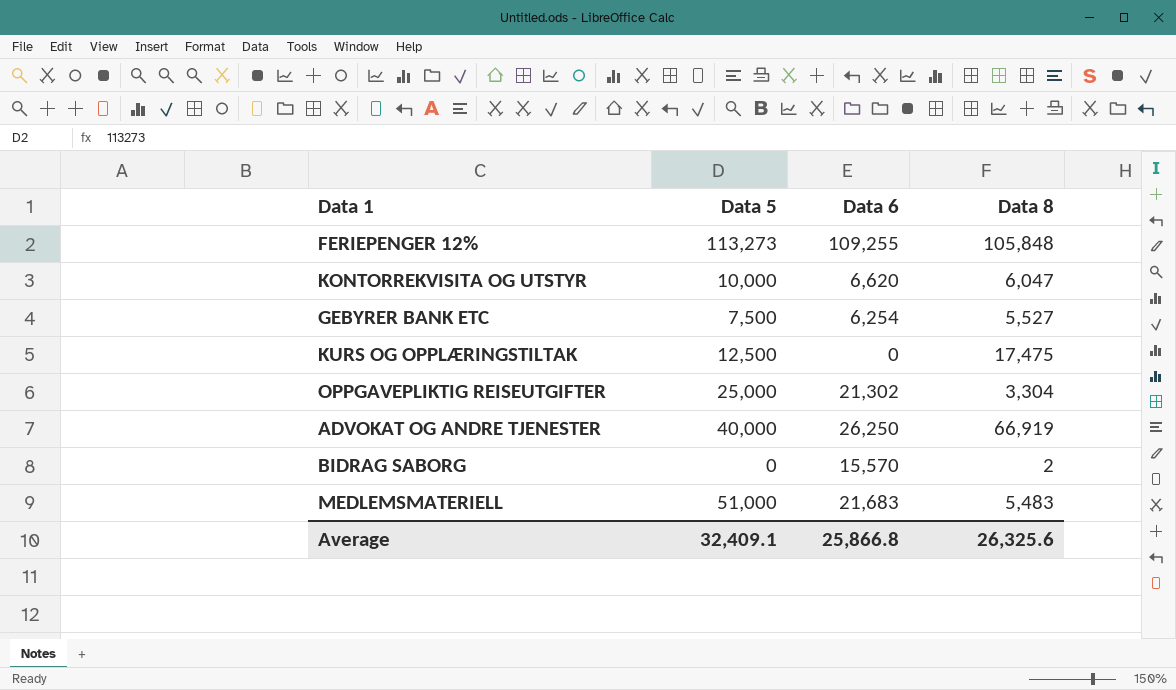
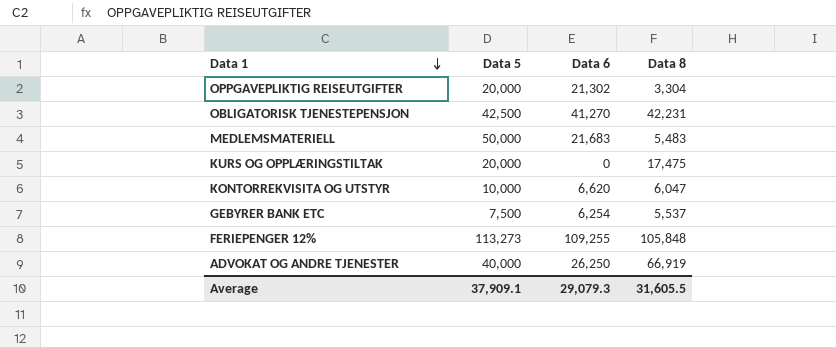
row order: none -> Data 1 descending
row BIDRAG SABORG: 0 | 15,570 | 2 -> none
OPPGAVEPLIKTIG REISEUTGIFTER | Data 5: 25,000 -> 20,000
row OBLIGATORISK TJENESTEPENSJON: none -> 42,500 | 41,270 | 42,231
MEDLEMSMATERIELL | Data 5: 51,000 -> 50,000
KURS OG OPPLÆRINGSTILTAK | Data 5: 12,500 -> 20,000
GEBYRER BANK ETC | Data 8: 5,527 -> 5,537
Average | Data 5: 32,409.1 -> 37,909.1
Average | Data 6: 25,866.8 -> 29,079.3
Average | Data 8: 26,325.6 -> 31,605.5

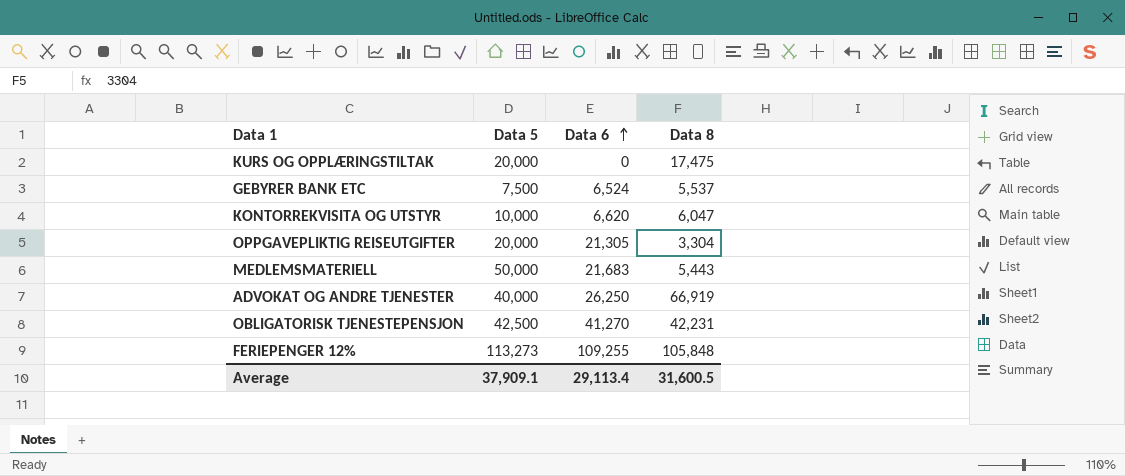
row order: Data 1 descending -> Data 6 ascending
GEBYRER BANK ETC | Data 6: 6,254 -> 6,524
OPPGAVEPLIKTIG REISEUTGIFTER | Data 6: 21,302 -> 21,305
MEDLEMSMATERIELL | Data 8: 5,483 -> 5,443
Average | Data 6: 29,079.3 -> 29,113.4
Average | Data 8: 31,605.5 -> 31,600.5

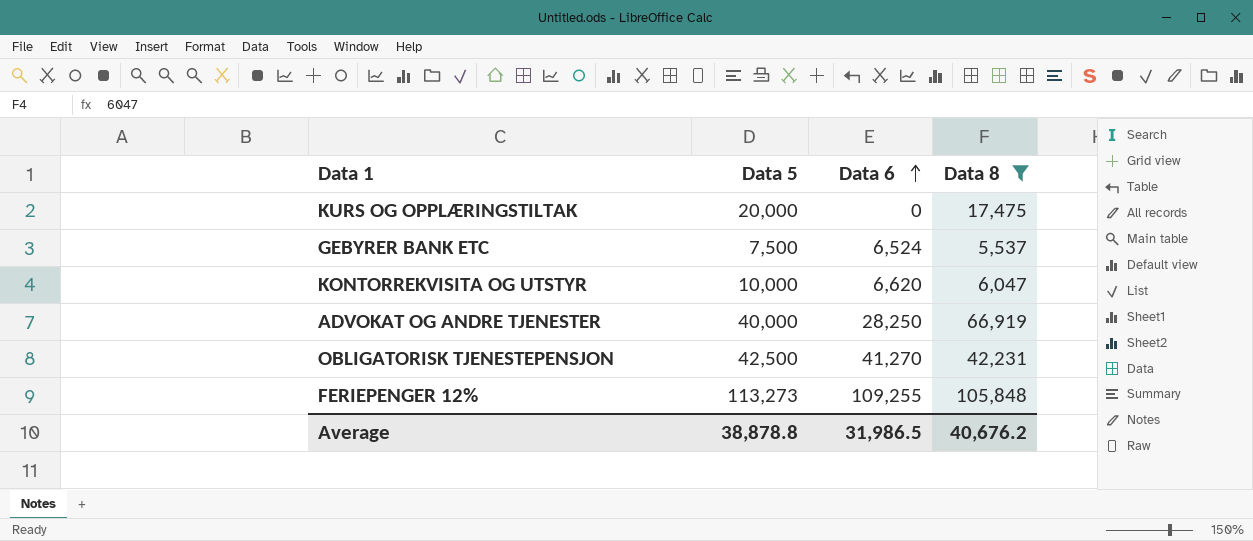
filter: none -> Data 8 >= 5,537
ADVOKAT OG ANDRE TJENESTER | Data 6: 26,250 -> 28,250
Average | Data 5: 37,909.1 -> 38,878.8
Average | Data 6: 29,113.4 -> 31,986.5
Average | Data 8: 31,600.5 -> 40,676.2

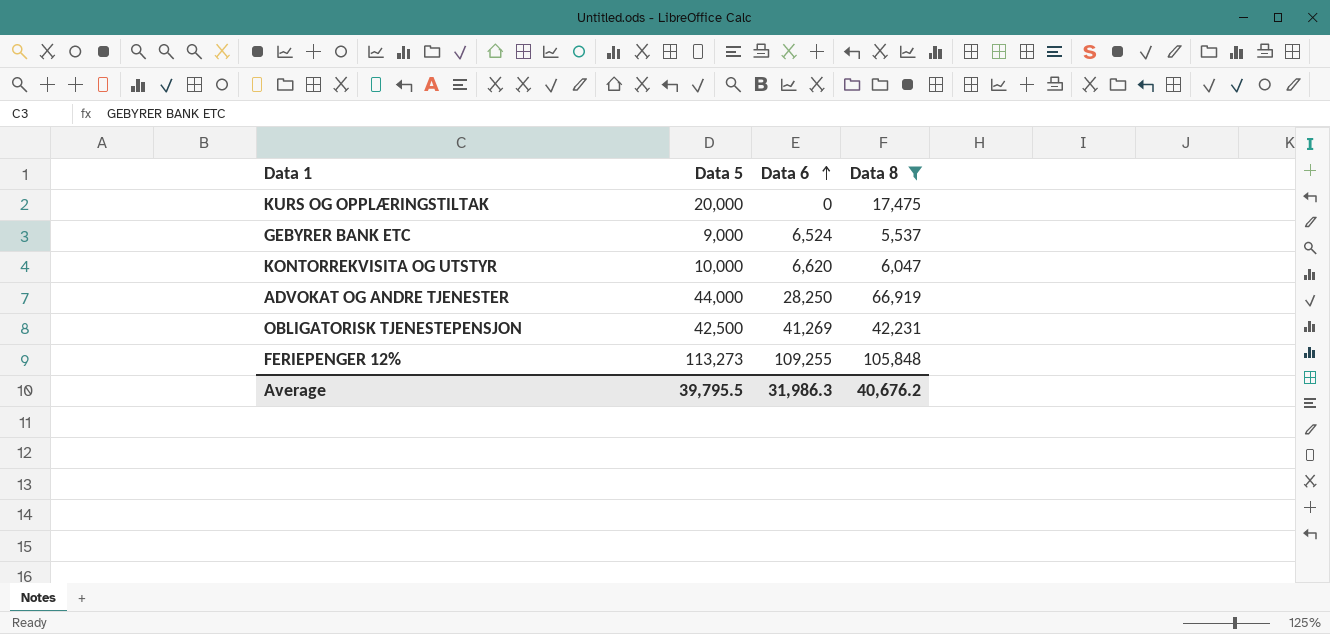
GEBYRER BANK ETC | Data 5: 7,500 -> 9,000
ADVOKAT OG ANDRE TJENESTER | Data 5: 40,000 -> 44,000
OBLIGATORISK TJENESTEPENSJON | Data 6: 41,270 -> 41,269
Average | Data 5: 38,878.8 -> 39,795.5
Average | Data 6: 31,986.5 -> 31,986.3

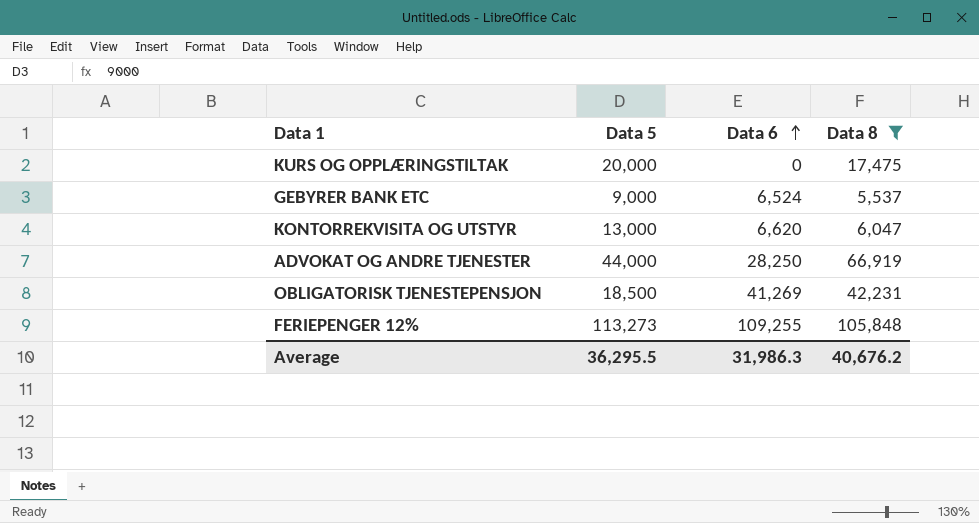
KONTORREKVISITA OG UTSTYR | Data 5: 10,000 -> 13,000
OBLIGATORISK TJENESTEPENSJON | Data 5: 42,500 -> 18,500
Average | Data 5: 39,795.5 -> 36,295.5

